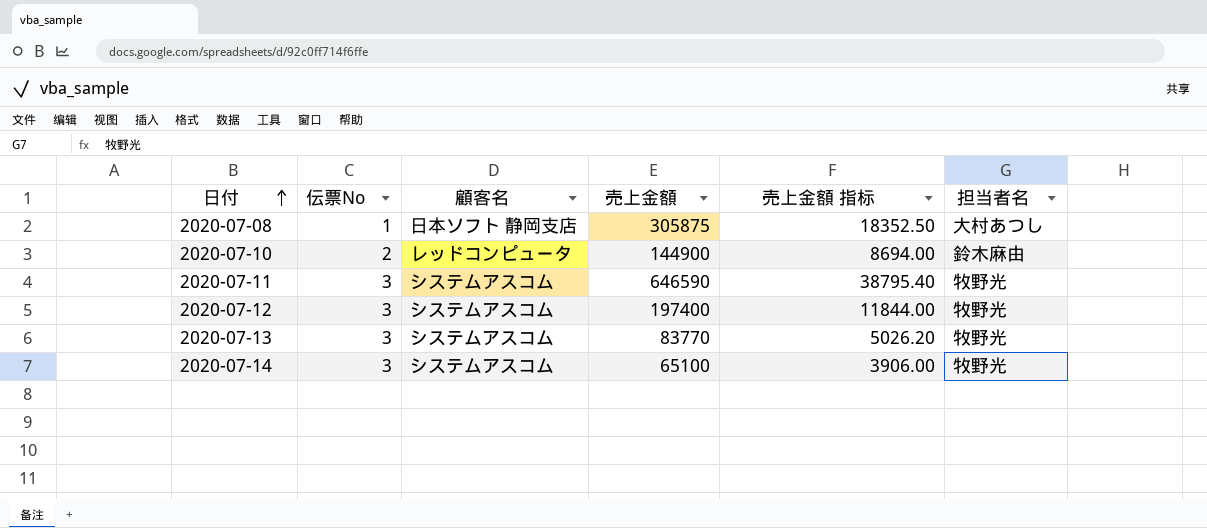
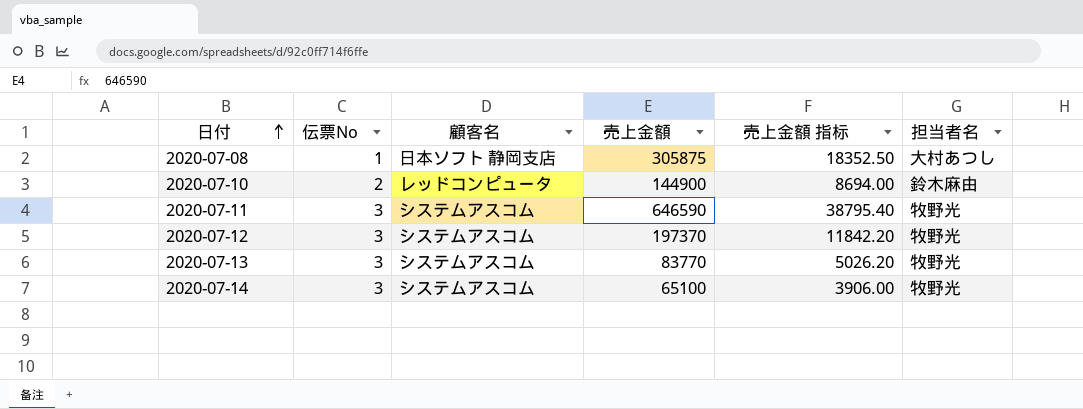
2020-07-12 | 売上金額: 197400 -> 197370
2020-07-12 | 売上金額 指标: 11844.00 -> 11842.20

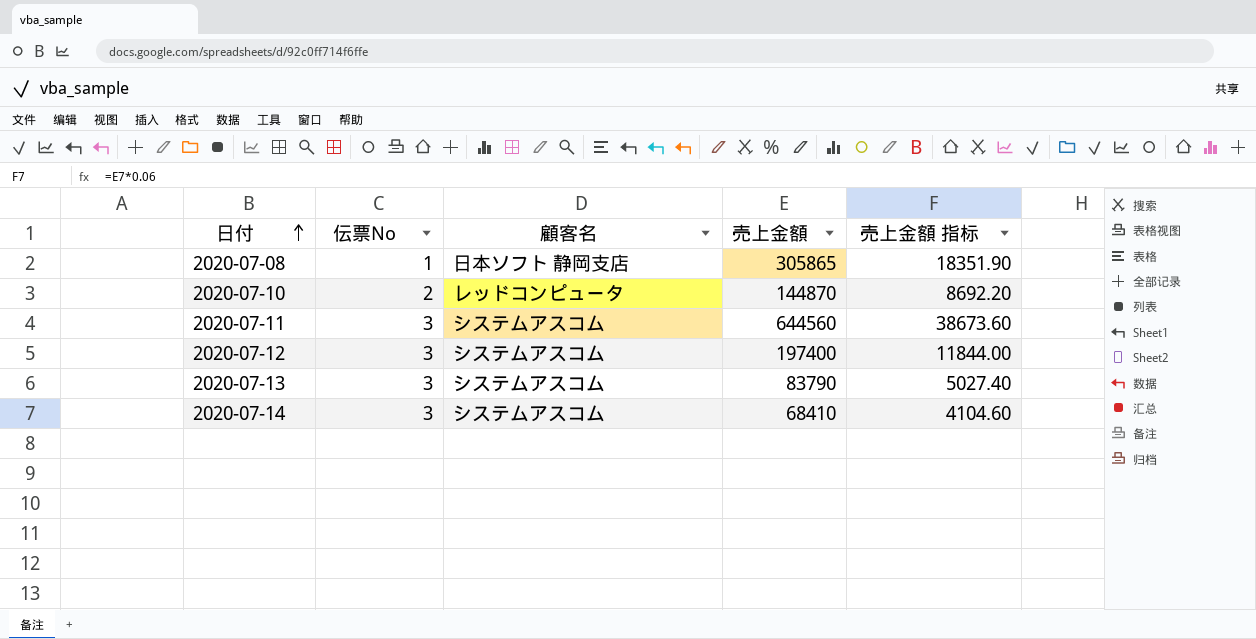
column 担当者名 | position: 6 -> none
2020-07-08 | 売上金額: 305875 -> 305865
2020-07-08 | 売上金額 指标: 18352.50 -> 18351.90
2020-07-10 | 売上金額: 144900 -> 144870
2020-07-10 | 売上金額 指标: 8694.00 -> 8692.20
2020-07-11 | 売上金額: 646590 -> 644560
2020-07-11 | 売上金額 指标: 38795.40 -> 38673.60
2020-07-12 | 売上金額: 197370 -> 197400
2020-07-12 | 売上金額 指标: 11842.20 -> 11844.00
2020-07-13 | 売上金額: 83770 -> 83790
2020-07-13 | 売上金額 指标: 5026.20 -> 5027.40
2020-07-14 | 売上金額: 65100 -> 68410
2020-07-14 | 売上金額 指标: 3906.00 -> 4104.60

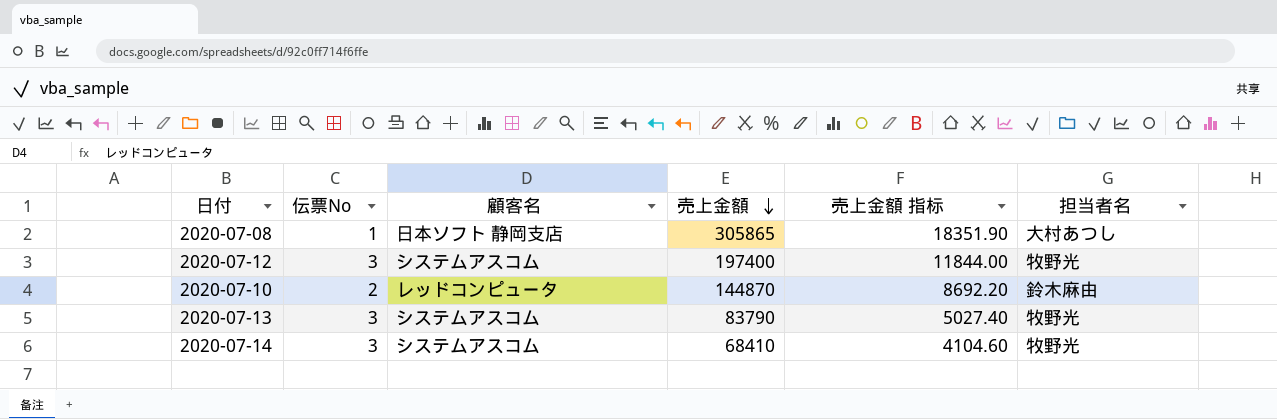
row order: 日付 ascending -> 売上金額 descending
column 担当者名 | position: none -> 6
row 2020-07-11: 3 | システムアスコム | 644560 | 38673.60 -> none

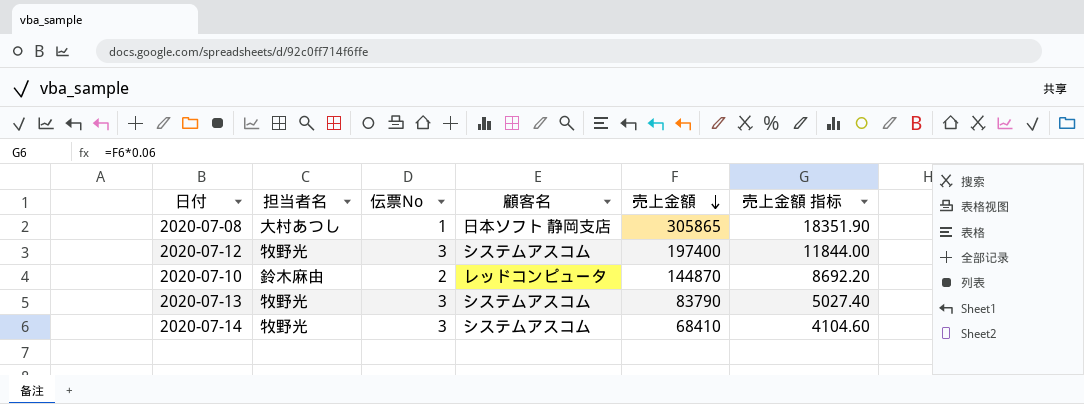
column 担当者名 | position: 6 -> 2

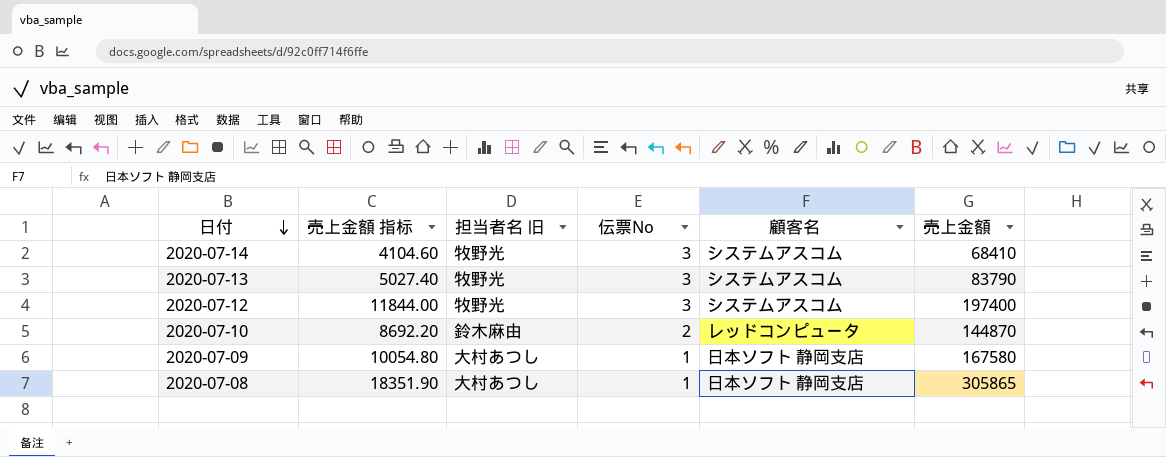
row order: 売上金額 descending -> 日付 descending
column 売上金額 指标 | position: 6 -> 2
column name: 担当者名 -> 担当者名 旧
row 2020-07-09: none -> 10054.80 | 大村あつし | 1 | 日本ソフト 静岡支店 | 167580

